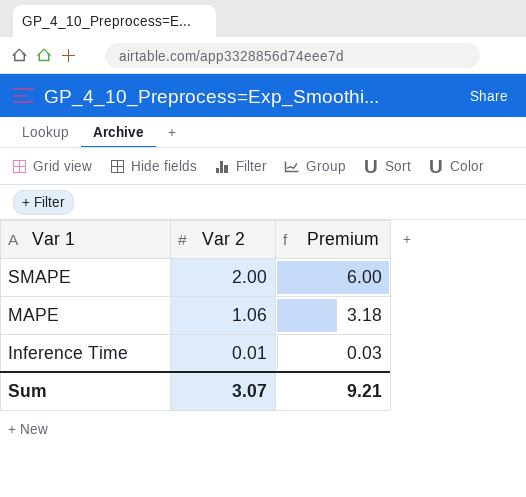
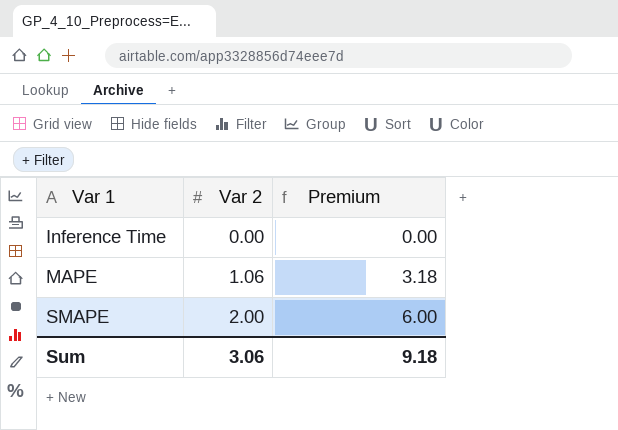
row order: Var 1 descending -> Var 1 ascending
Inference Time | Var 2: 0.01 -> 0.00
Inference Time | Premium: 0.03 -> 0.00
Sum | Var 2: 3.07 -> 3.06
Sum | Premium: 9.21 -> 9.18

